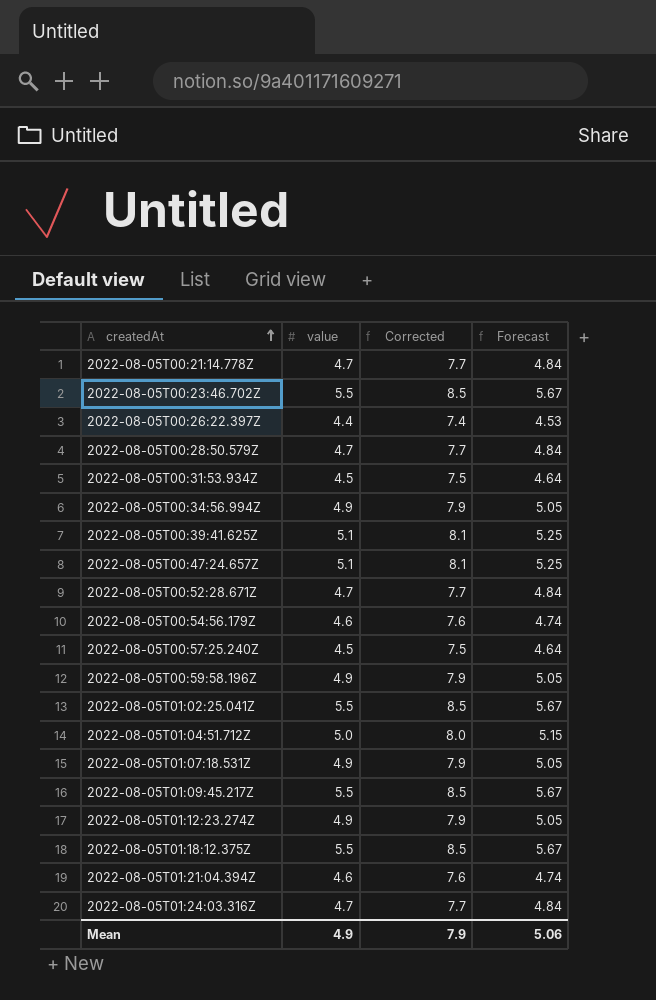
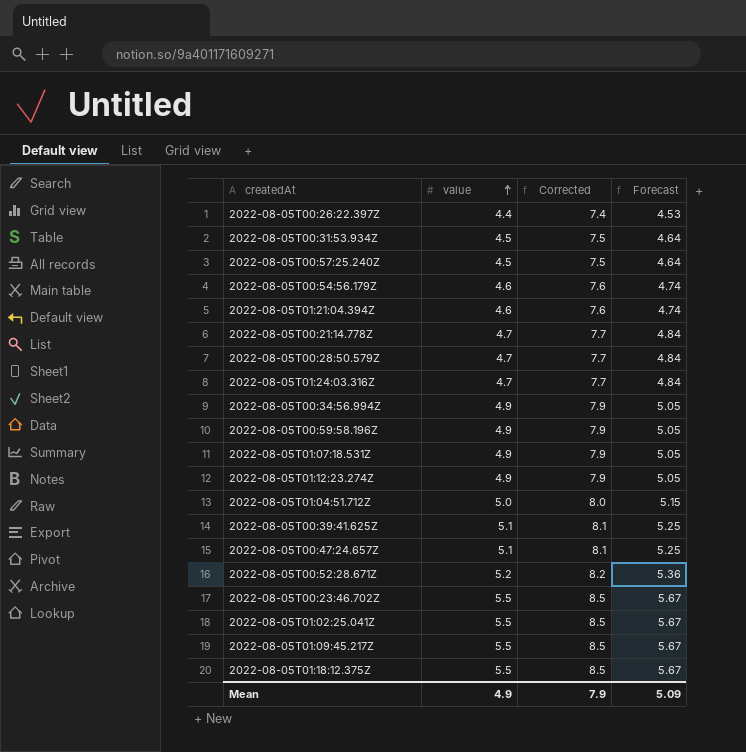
row order: createdAt ascending -> value ascending
2022-08-05T00:52:28.671Z | value: 4.7 -> 5.2
2022-08-05T00:52:28.671Z | Corrected: 7.7 -> 8.2
2022-08-05T00:52:28.671Z | Forecast: 4.84 -> 5.36
Mean | Forecast: 5.06 -> 5.09

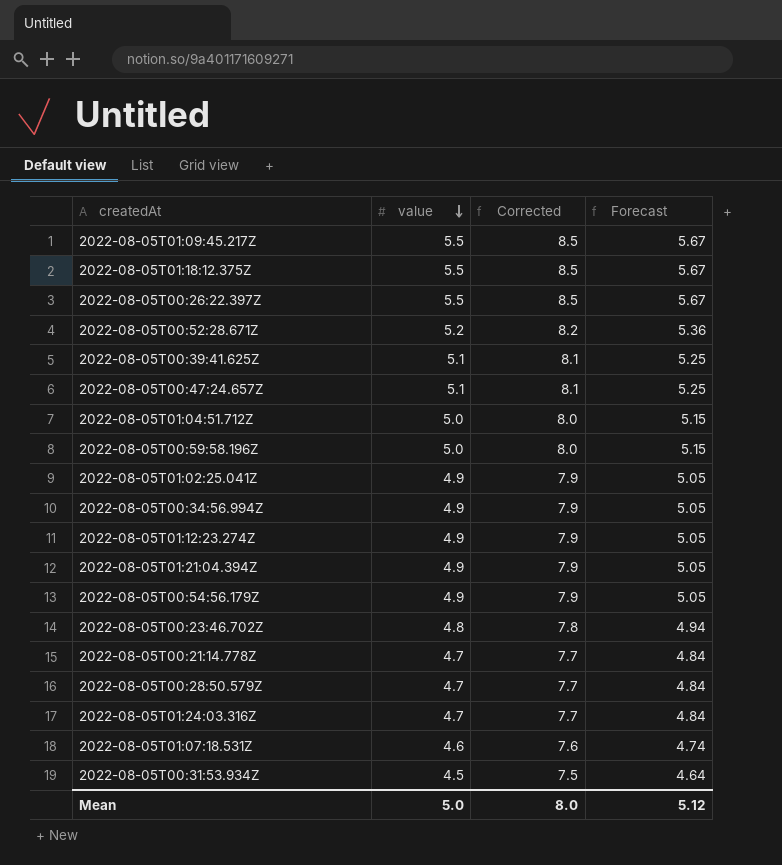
row order: value ascending -> value descending
row 2022-08-05T00:57:25.240Z: 4.5 | 7.5 | 4.64 -> none
2022-08-05T00:26:22.397Z | value: 4.4 -> 5.5
2022-08-05T00:26:22.397Z | Corrected: 7.4 -> 8.5
2022-08-05T00:26:22.397Z | Forecast: 4.53 -> 5.67
2022-08-05T00:59:58.196Z | value: 4.9 -> 5.0
2022-08-05T00:59:58.196Z | Corrected: 7.9 -> 8.0
2022-08-05T00:59:58.196Z | Forecast: 5.05 -> 5.15
2022-08-05T01:02:25.041Z | value: 5.5 -> 4.9
2022-08-05T01:02:25.041Z | Corrected: 8.5 -> 7.9
2022-08-05T01:02:25.041Z | Forecast: 5.67 -> 5.05
2022-08-05T01:21:04.394Z | value: 4.6 -> 4.9
2022-08-05T01:21:04.394Z | Corrected: 7.6 -> 7.9
2022-08-05T01:21:04.394Z | Forecast: 4.74 -> 5.05
2022-08-05T00:54:56.179Z | value: 4.6 -> 4.9
2022-08-05T00:54:56.179Z | Corrected: 7.6 -> 7.9
2022-08-05T00:54:56.179Z | Forecast: 4.74 -> 5.05
2022-08-05T00:23:46.702Z | value: 5.5 -> 4.8
2022-08-05T00:23:46.702Z | Corrected: 8.5 -> 7.8
2022-08-05T00:23:46.702Z | Forecast: 5.67 -> 4.94
2022-08-05T01:07:18.531Z | value: 4.9 -> 4.6
2022-08-05T01:07:18.531Z | Corrected: 7.9 -> 7.6
2022-08-05T01:07:18.531Z | Forecast: 5.05 -> 4.74
Mean | value: 4.9 -> 5.0
Mean | Corrected: 7.9 -> 8.0
Mean | Forecast: 5.09 -> 5.12

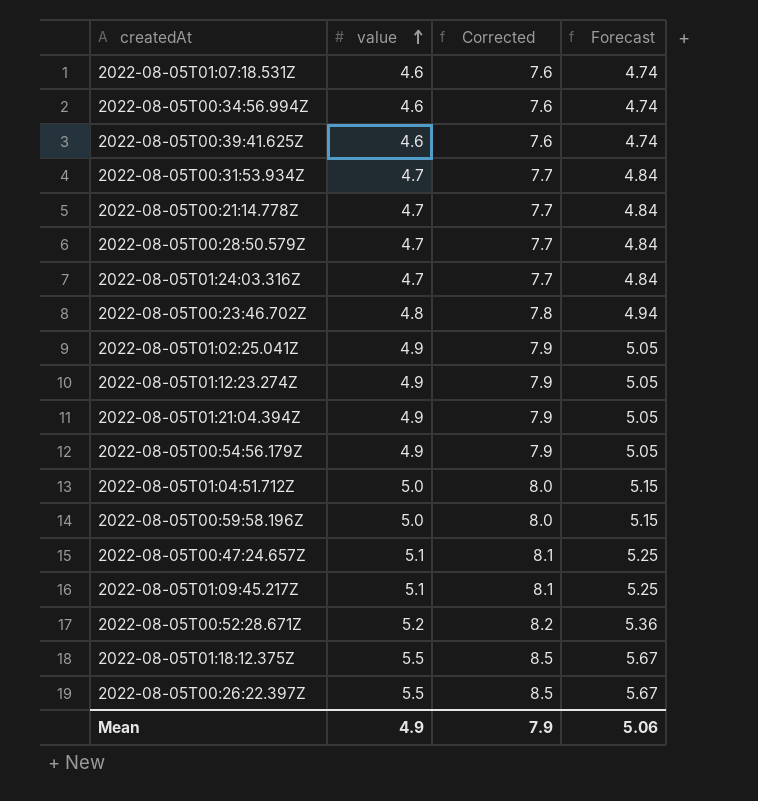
row order: value descending -> value ascending
2022-08-05T00:34:56.994Z | value: 4.9 -> 4.6
2022-08-05T00:34:56.994Z | Corrected: 7.9 -> 7.6
2022-08-05T00:34:56.994Z | Forecast: 5.05 -> 4.74
2022-08-05T00:39:41.625Z | value: 5.1 -> 4.6
2022-08-05T00:39:41.625Z | Corrected: 8.1 -> 7.6
2022-08-05T00:39:41.625Z | Forecast: 5.25 -> 4.74
2022-08-05T00:31:53.934Z | value: 4.5 -> 4.7
2022-08-05T00:31:53.934Z | Corrected: 7.5 -> 7.7
2022-08-05T00:31:53.934Z | Forecast: 4.64 -> 4.84
2022-08-05T01:09:45.217Z | value: 5.5 -> 5.1
2022-08-05T01:09:45.217Z | Corrected: 8.5 -> 8.1
2022-08-05T01:09:45.217Z | Forecast: 5.67 -> 5.25
Mean | value: 5.0 -> 4.9
Mean | Corrected: 8.0 -> 7.9
Mean | Forecast: 5.12 -> 5.06

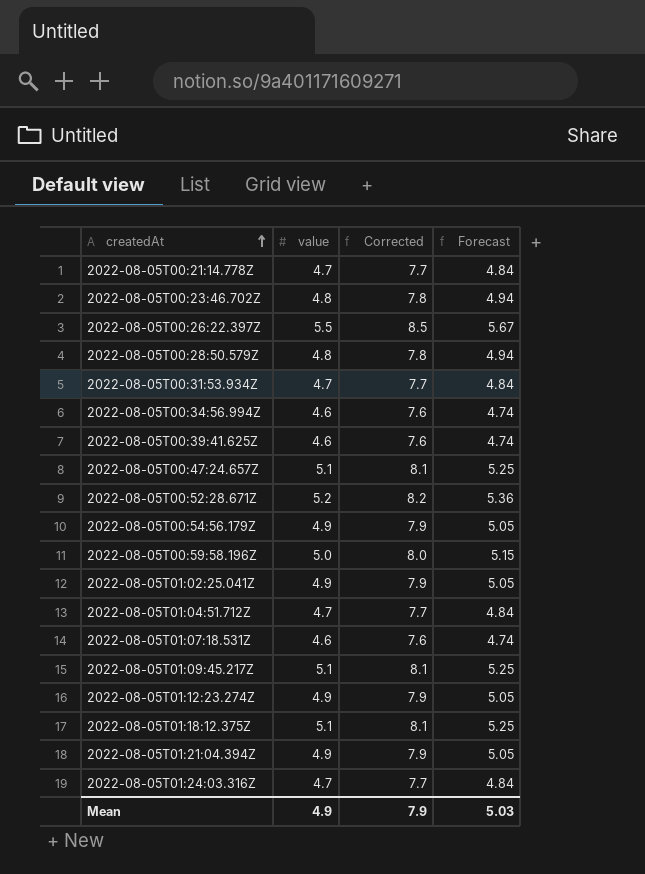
row order: value ascending -> createdAt ascending
2022-08-05T00:28:50.579Z | value: 4.7 -> 4.8
2022-08-05T00:28:50.579Z | Corrected: 7.7 -> 7.8
2022-08-05T00:28:50.579Z | Forecast: 4.84 -> 4.94
2022-08-05T01:04:51.712Z | value: 5.0 -> 4.7
2022-08-05T01:04:51.712Z | Corrected: 8.0 -> 7.7
2022-08-05T01:04:51.712Z | Forecast: 5.15 -> 4.84
2022-08-05T01:18:12.375Z | value: 5.5 -> 5.1
2022-08-05T01:18:12.375Z | Corrected: 8.5 -> 8.1
2022-08-05T01:18:12.375Z | Forecast: 5.67 -> 5.25
Mean | Forecast: 5.06 -> 5.03

